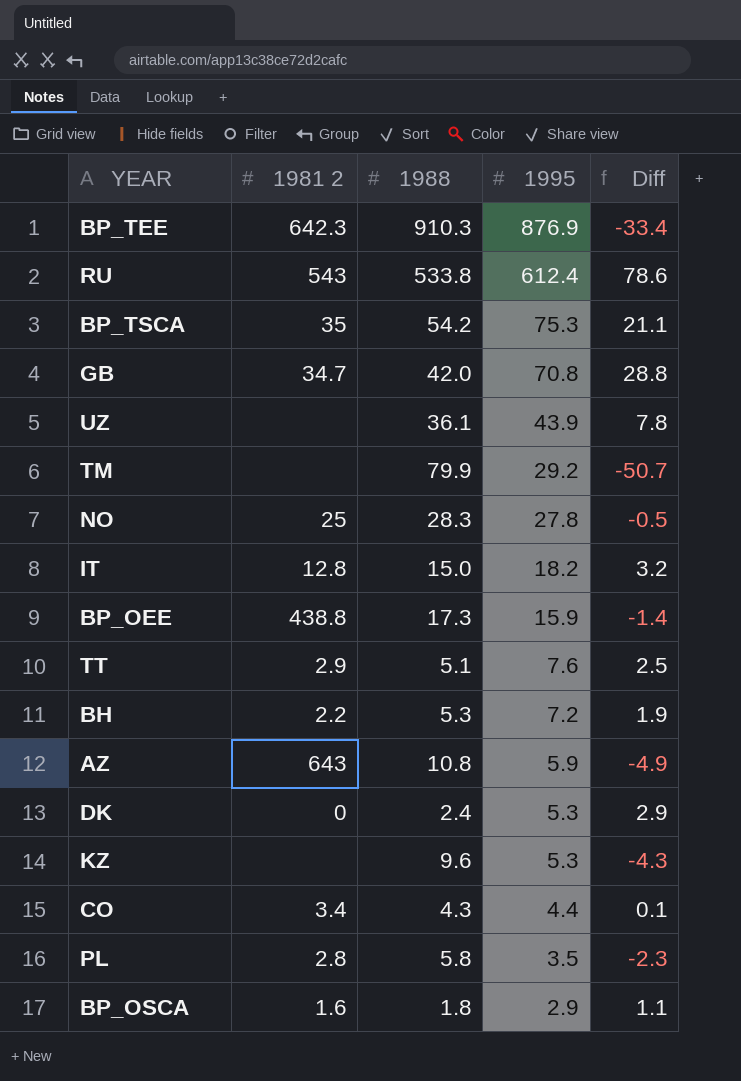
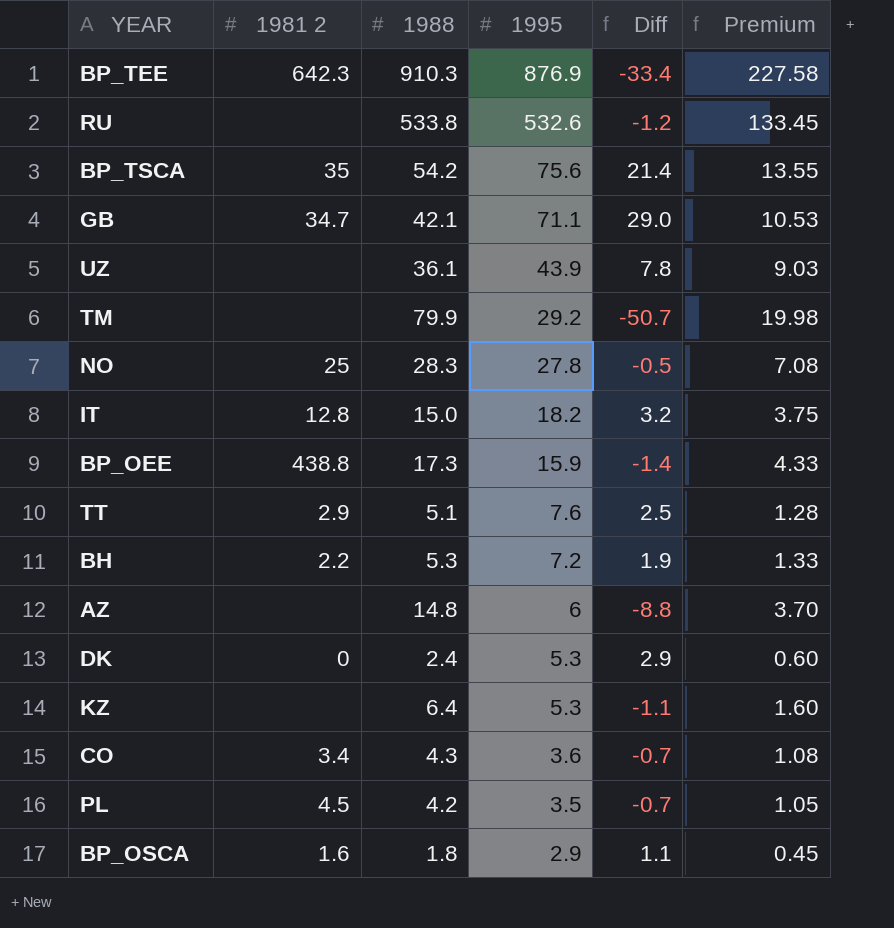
column Premium | formula: none -> [1988] * 0.25
RU | 1981 2: 543 -> none
RU | 1995: 612.4 -> 532.6
RU | Diff: 78.6 -> -1.2
BP_TSCA | 1995: 75.3 -> 75.6
BP_TSCA | Diff: 21.1 -> 21.4
GB | 1988: 42.0 -> 42.1
GB | 1995: 70.8 -> 71.1
GB | Diff: 28.8 -> 29.0
AZ | 1981 2: 643 -> none
AZ | 1988: 10.8 -> 14.8
AZ | 1995: 5.9 -> 6
AZ | Diff: -4.9 -> -8.8
KZ | 1988: 9.6 -> 6.4
KZ | Diff: -4.3 -> -1.1
CO | 1995: 4.4 -> 3.6
CO | Diff: 0.1 -> -0.7
PL | 1981 2: 2.8 -> 4.5
PL | 1988: 5.8 -> 4.2
PL | Diff: -2.3 -> -0.7

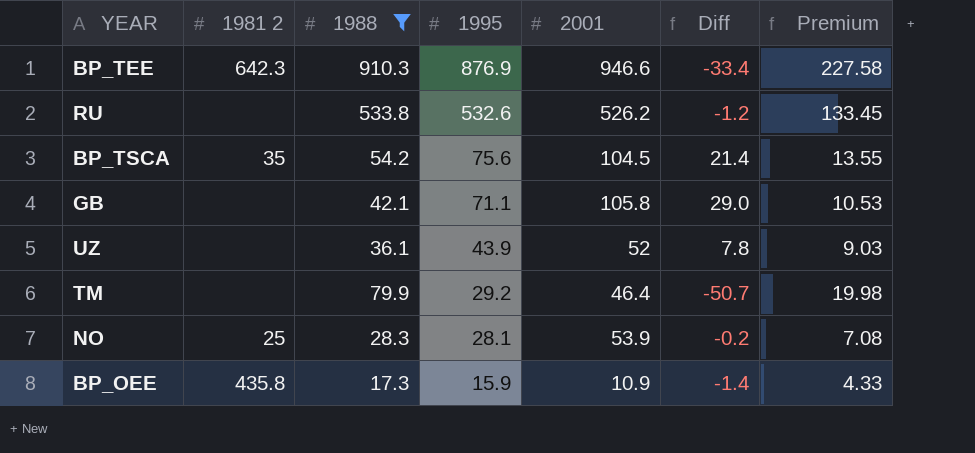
filter: none -> 1988 >= 17.3
column 2001 | position: none -> 5
GB | 1981 2: 34.7 -> none
NO | 1995: 27.8 -> 28.1
NO | Diff: -0.5 -> -0.2
BP_OEE | 1981 2: 438.8 -> 435.8

